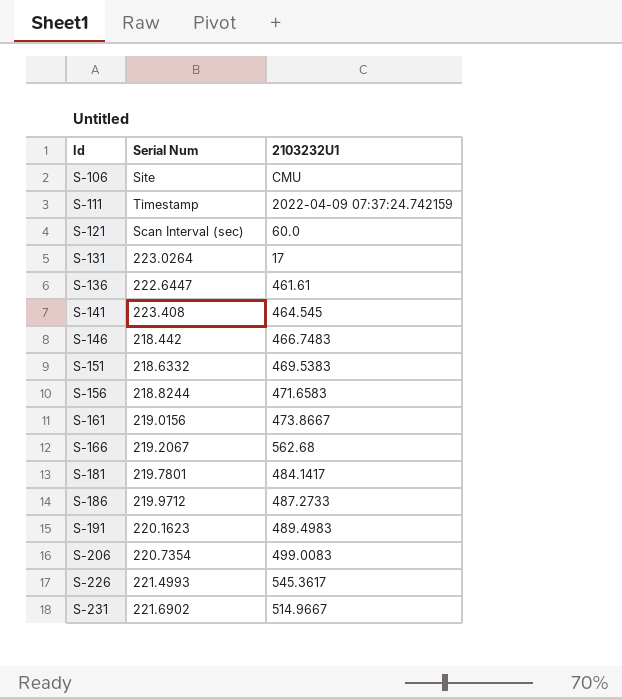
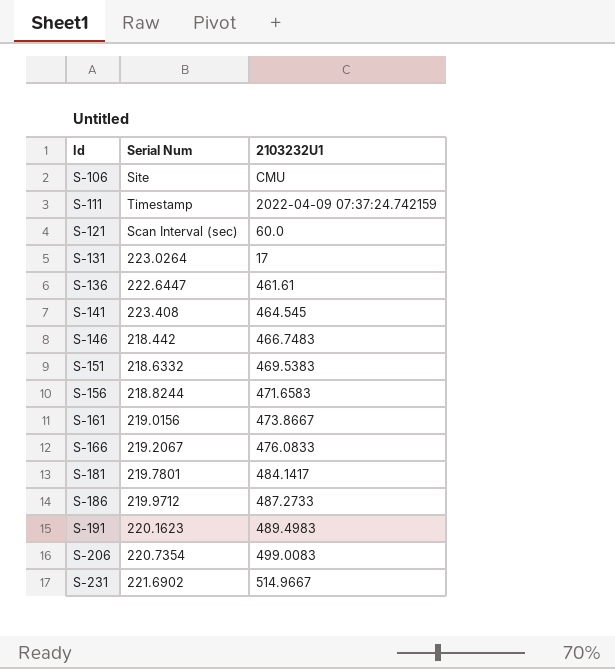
row S-226: 221.4993 | 545.3617 -> none
S-166 | 2103232U1: 562.68 -> 476.0833

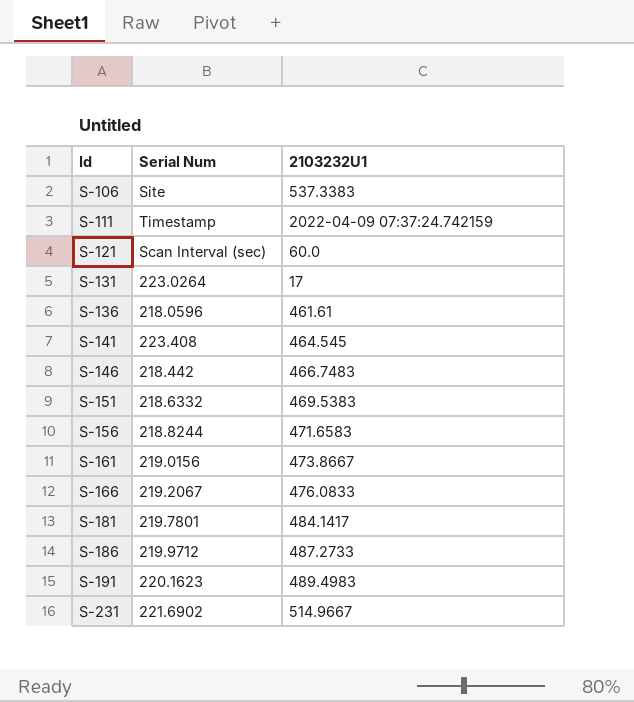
row S-206: 220.7354 | 499.0083 -> none
S-106 | 2103232U1: CMU -> 537.3383
S-136 | Serial Num: 222.6447 -> 218.0596

